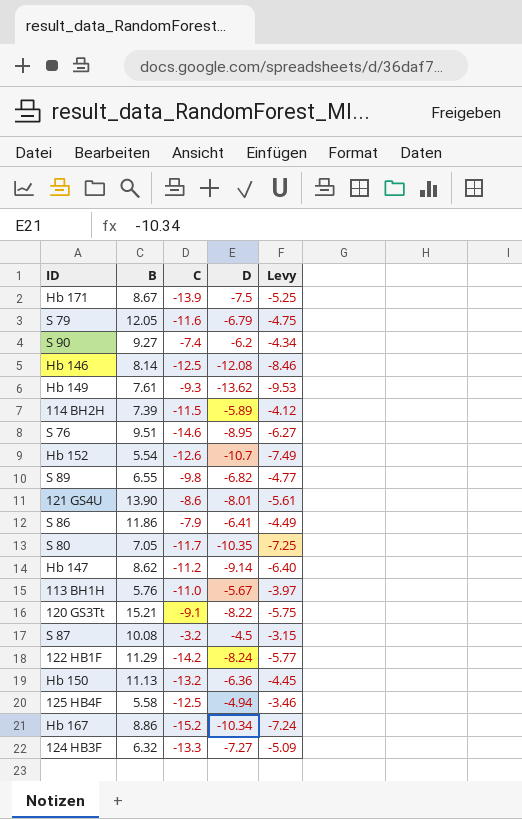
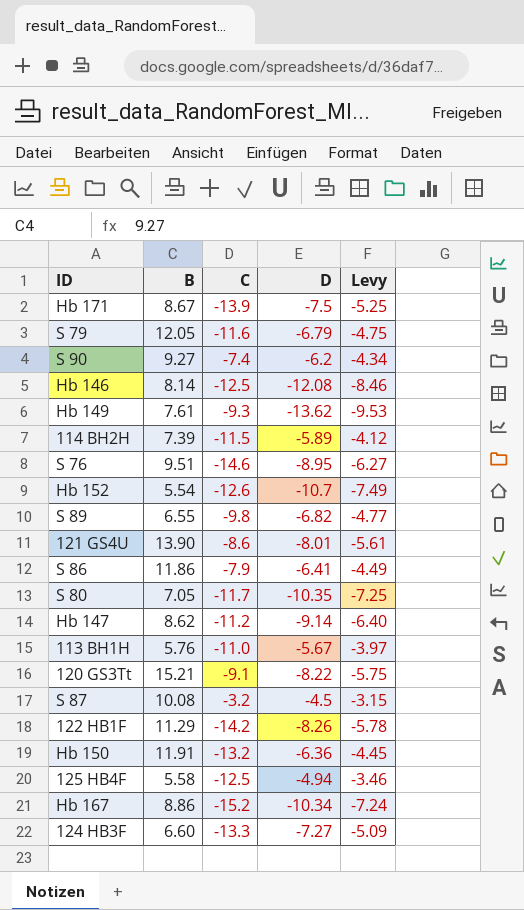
122 HB1F | D: -8.24 -> -8.26
122 HB1F | Levy: -5.77 -> -5.78
Hb 150 | B: 11.13 -> 11.91
124 HB3F | B: 6.32 -> 6.60

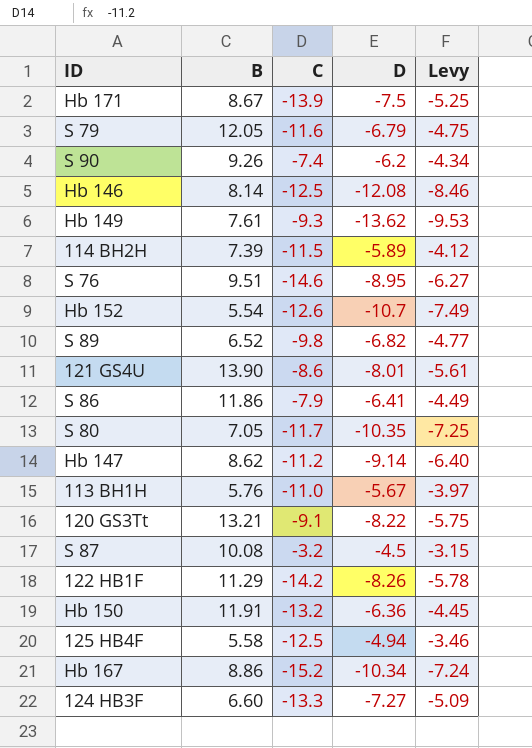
S 90 | B: 9.27 -> 9.26
S 89 | B: 6.55 -> 6.52
120 GS3Tt | B: 15.21 -> 13.21

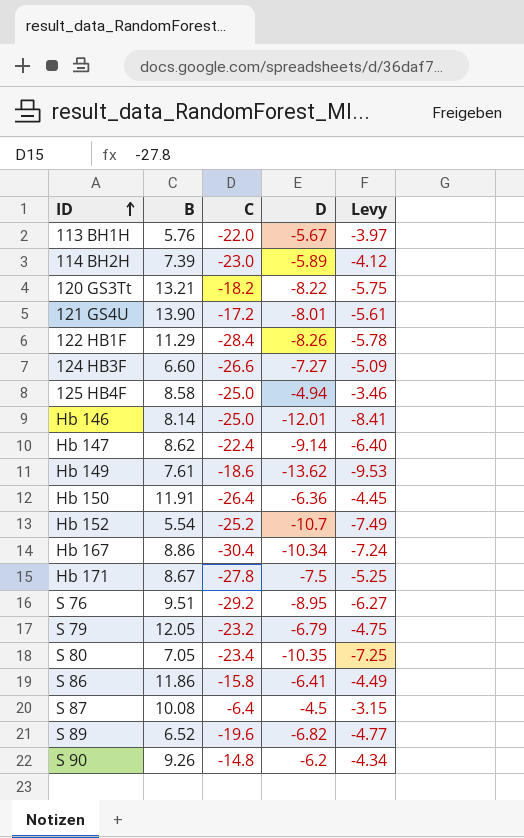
row order: none -> ID ascending
113 BH1H | C: -11.0 -> -22.0
114 BH2H | C: -11.5 -> -23.0
120 GS3Tt | C: -9.1 -> -18.2
121 GS4U | C: -8.6 -> -17.2
122 HB1F | C: -14.2 -> -28.4
124 HB3F | C: -13.3 -> -26.6
125 HB4F | B: 5.58 -> 8.58
125 HB4F | C: -12.5 -> -25.0
Hb 146 | C: -12.5 -> -25.0
Hb 146 | D: -12.08 -> -12.01
Hb 146 | Levy: -8.46 -> -8.41
Hb 147 | C: -11.2 -> -22.4
Hb 149 | C: -9.3 -> -18.6
Hb 150 | C: -13.2 -> -26.4
Hb 152 | C: -12.6 -> -25.2
Hb 167 | C: -15.2 -> -30.4
Hb 171 | C: -13.9 -> -27.8
S 76 | C: -14.6 -> -29.2
S 79 | C: -11.6 -> -23.2
S 80 | C: -11.7 -> -23.4
S 86 | C: -7.9 -> -15.8
S 87 | C: -3.2 -> -6.4
S 89 | C: -9.8 -> -19.6
S 90 | C: -7.4 -> -14.8

